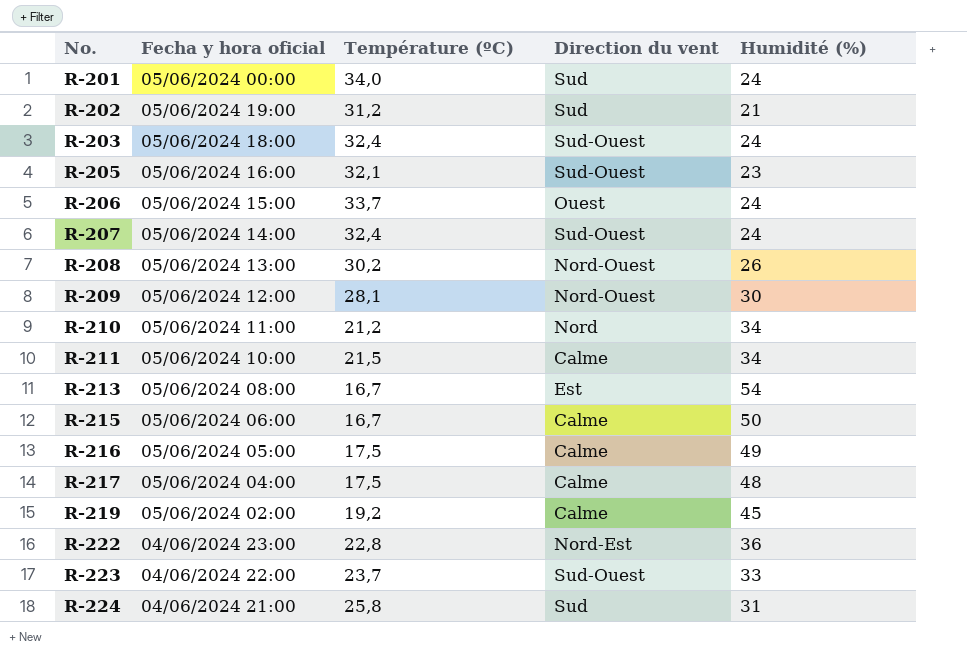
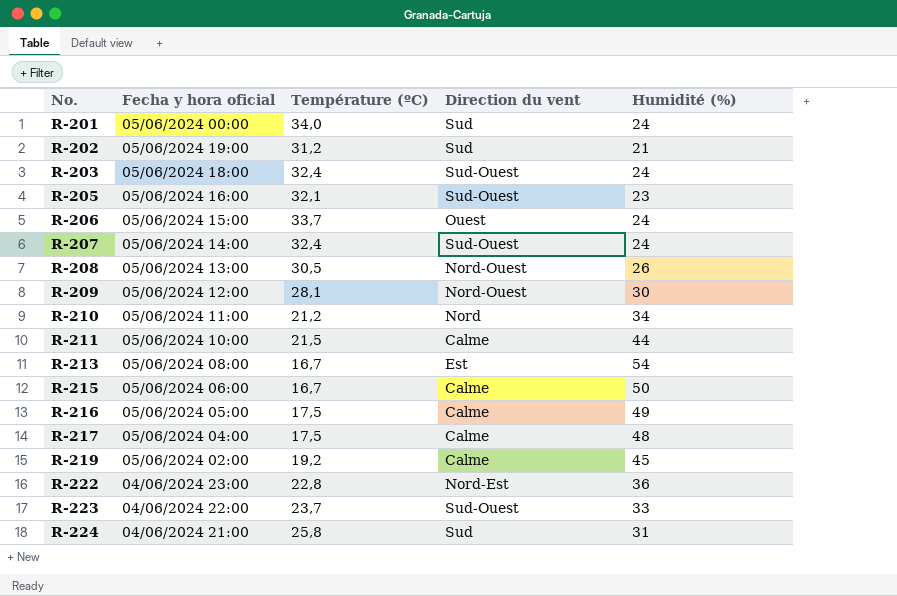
R-208 | Température (ºC): 30,2 -> 30,5
R-211 | Humidité (%): 34 -> 44

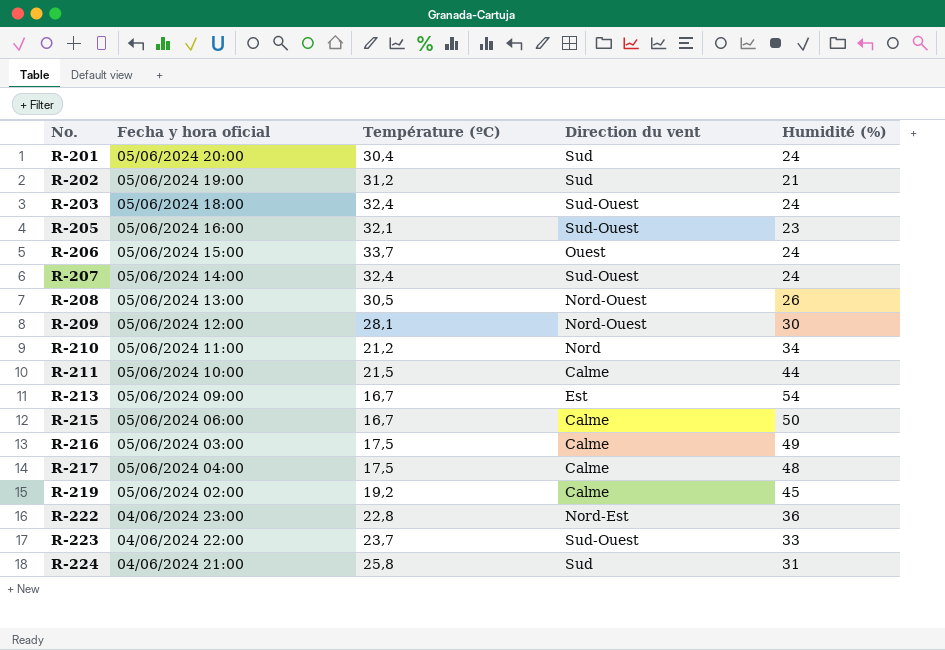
R-201 | Fecha y hora oficial: 05/06/2024 00:00 -> 05/06/2024 20:00
R-201 | Température (ºC): 34,0 -> 30,4
R-213 | Fecha y hora oficial: 05/06/2024 08:00 -> 05/06/2024 09:00
R-216 | Fecha y hora oficial: 05/06/2024 05:00 -> 05/06/2024 03:00

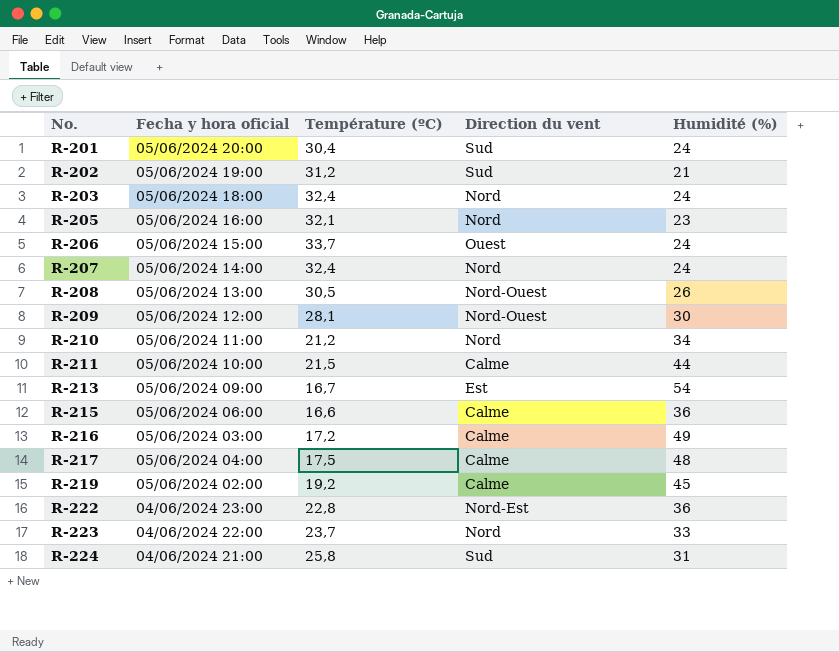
R-203 | Direction du vent: Sud-Ouest -> Nord
R-205 | Direction du vent: Sud-Ouest -> Nord
R-207 | Direction du vent: Sud-Ouest -> Nord
R-215 | Température (ºC): 16,7 -> 16,6
R-215 | Humidité (%): 50 -> 36
R-216 | Température (ºC): 17,5 -> 17,2
R-223 | Direction du vent: Sud-Ouest -> Nord

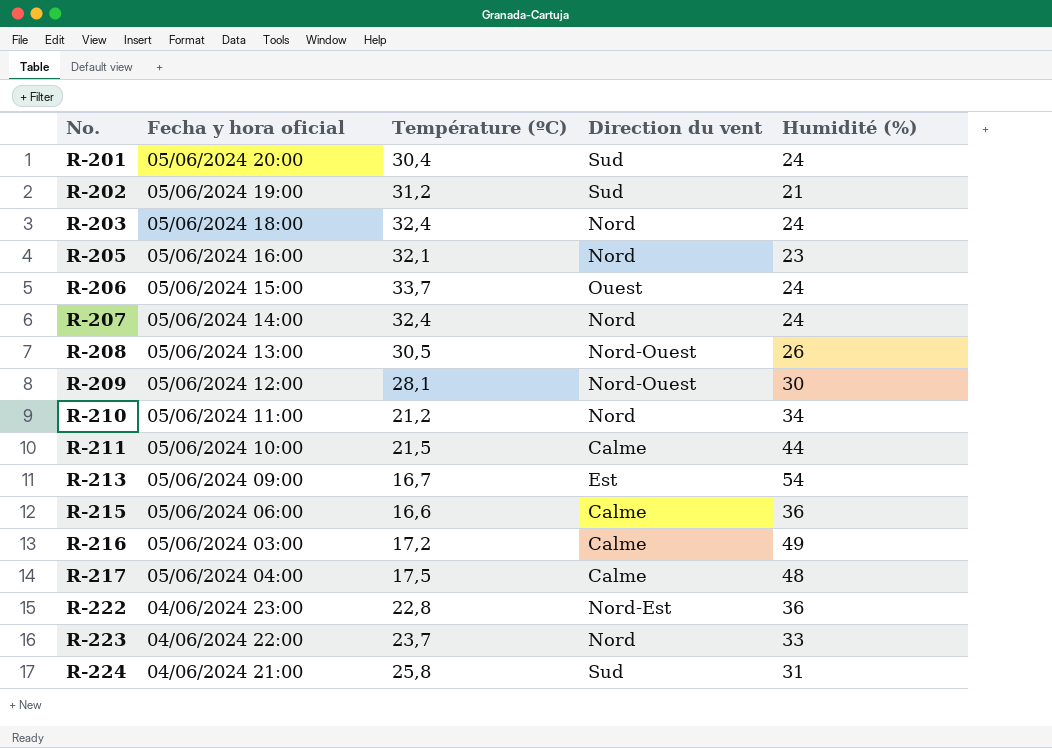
row R-219: 05/06/2024 02:00 | 19,2 | Calme | 45 -> none

